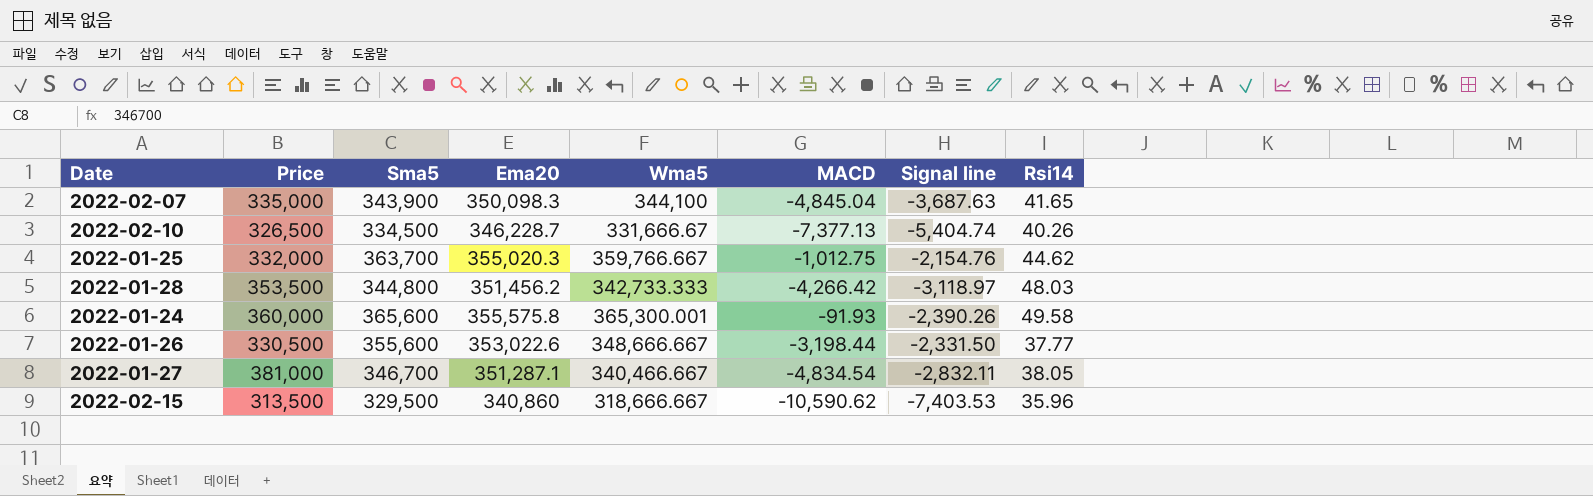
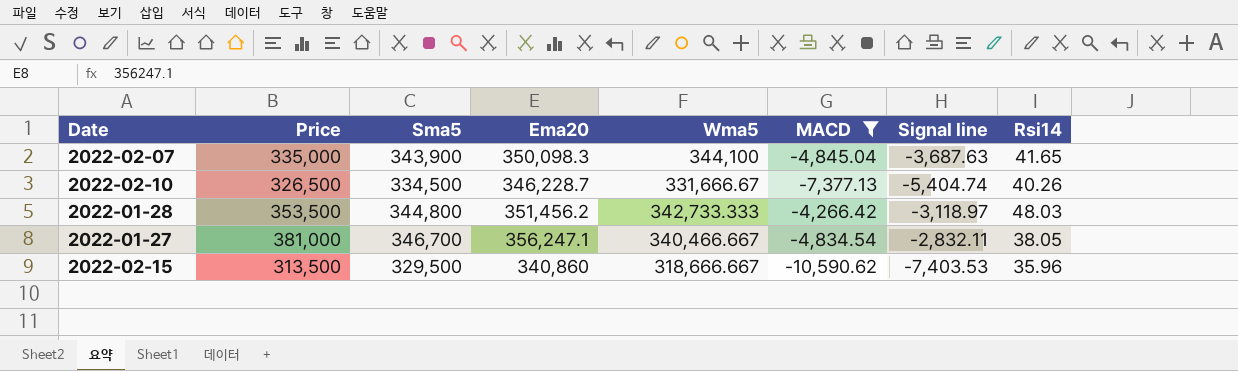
filter: none -> MACD <= -4,266.42
2022-01-27 | Ema20: 351,287.1 -> 356,247.1

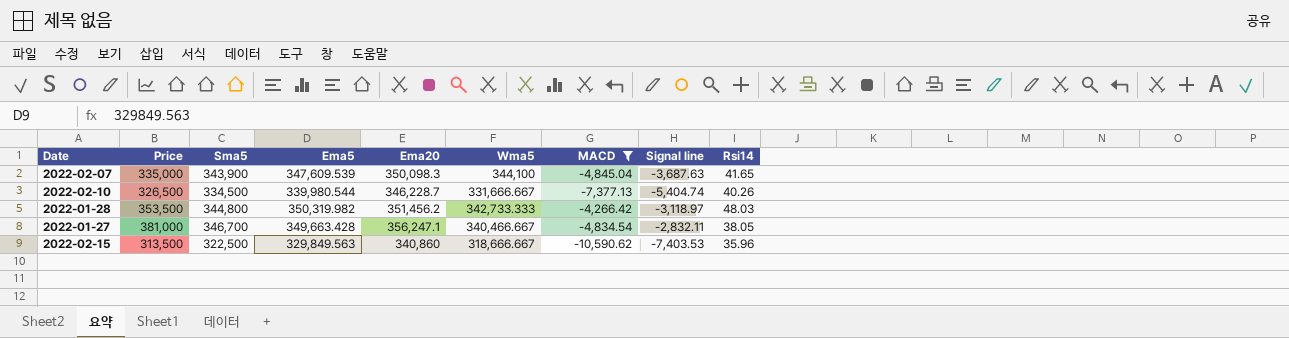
column Ema5 | position: none -> 4
2022-02-10 | Wma5: 331,666.67 -> 331,666.667
2022-02-15 | Sma5: 329,500 -> 322,500

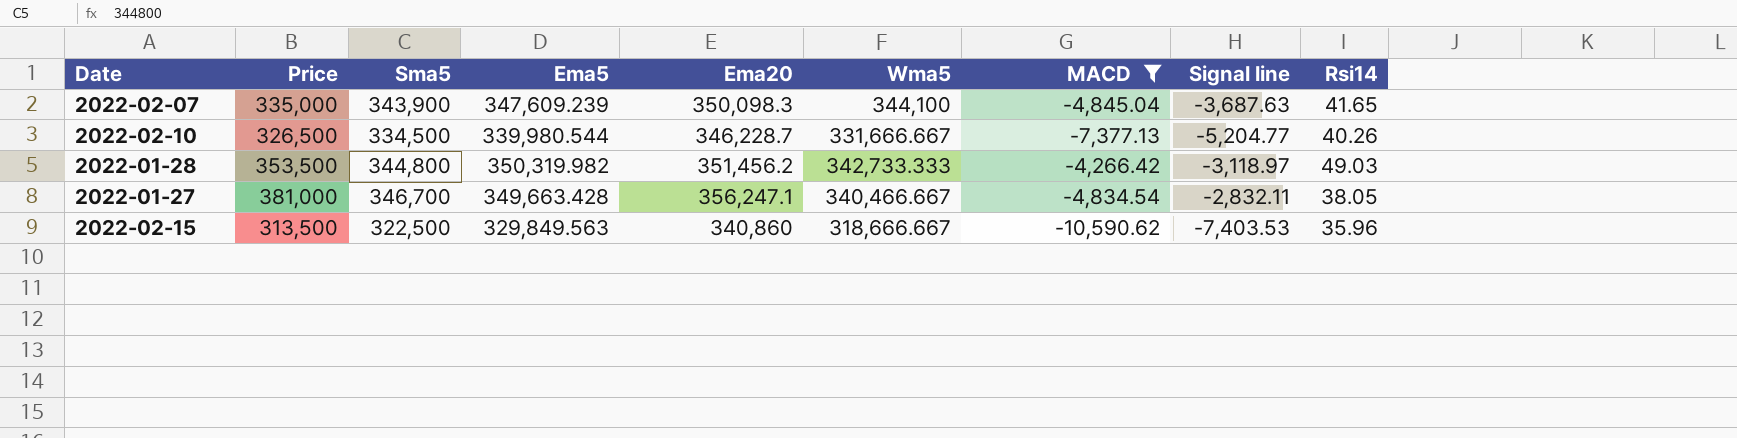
2022-02-07 | Ema5: 347,609.539 -> 347,609.239
2022-02-10 | Signal line: -5,404.74 -> -5,204.77
2022-01-28 | Rsi14: 48.03 -> 49.03

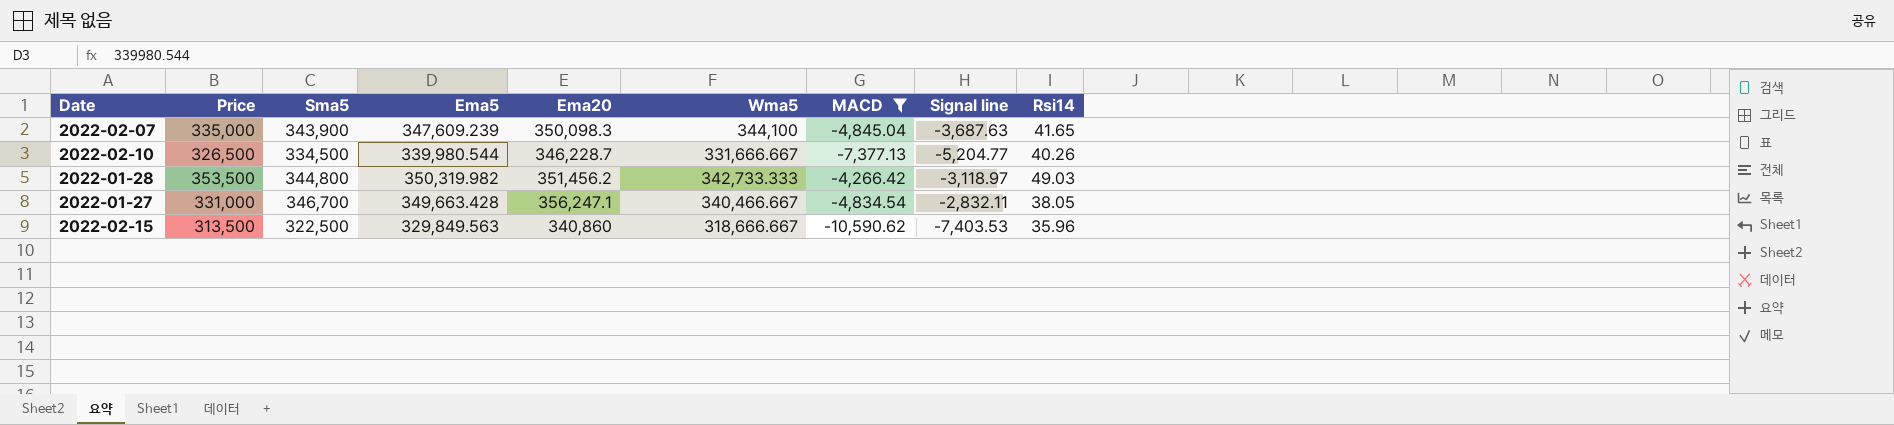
2022-01-27 | Price: 381,000 -> 331,000

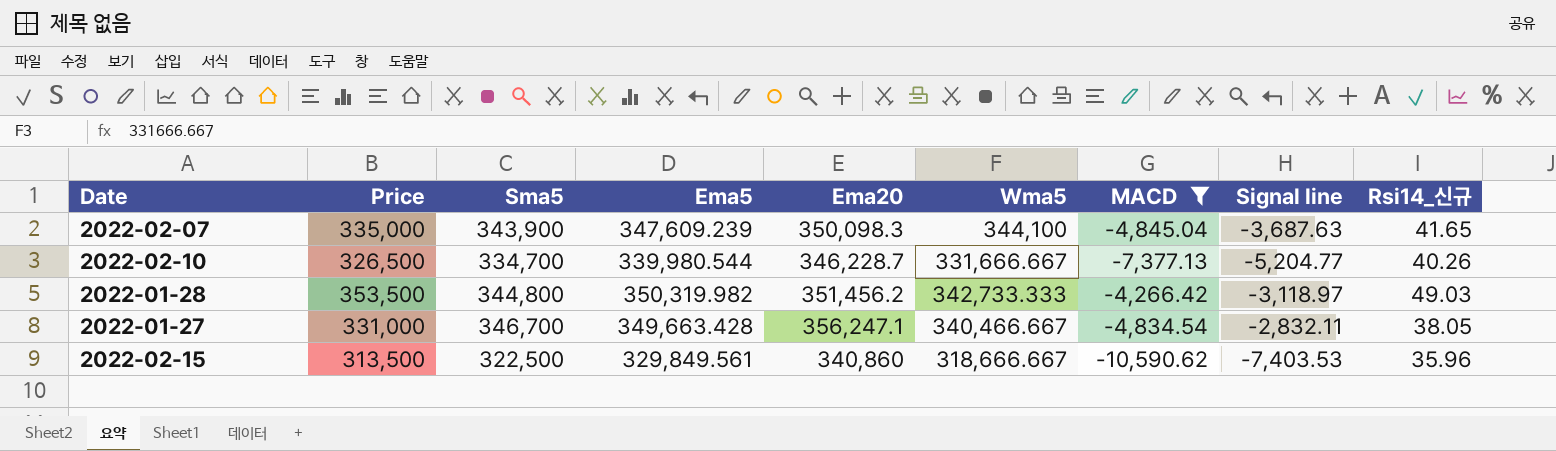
column name: Rsi14 -> Rsi14_신규
2022-02-10 | Sma5: 334,500 -> 334,700
2022-02-15 | Ema5: 329,849.563 -> 329,849.561

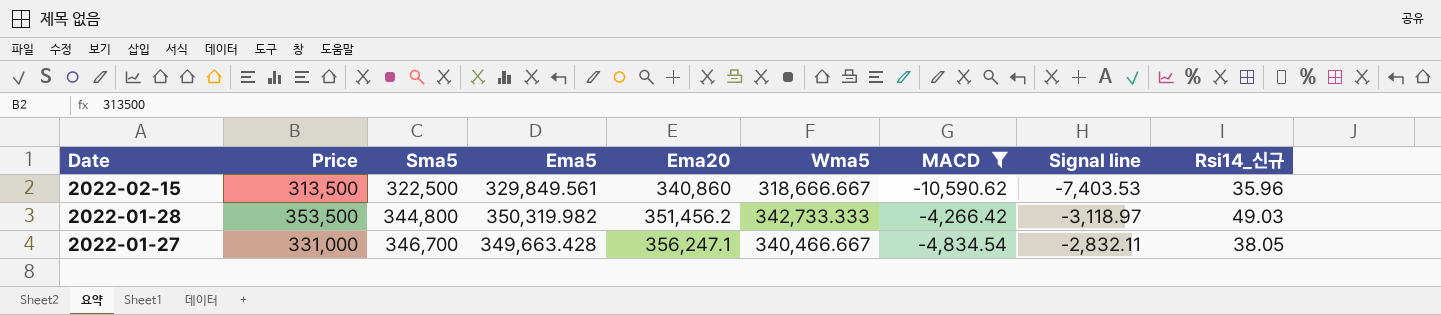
row order: none -> Date descending
row 2022-02-07: 335,000 | 343,900 | 347,609.239 | 350,098.3 | 344,100 | -4,845.04 | -3,687.63 | 41.65 -> none
row 2022-02-10: 326,500 | 334,700 | 339,980.544 | 346,228.7 | 331,666.667 | -7,377.13 | -5,204.77 | 40.26 -> none

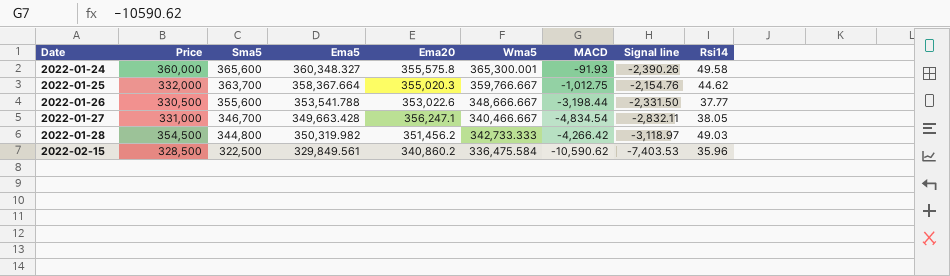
filter: MACD <= -4,266.42 -> none
row order: Date descending -> Date ascending
column name: Rsi14_신규 -> Rsi14
2022-01-28 | Price: 353,500 -> 354,500
2022-02-15 | Price: 313,500 -> 328,500
2022-02-15 | Ema20: 340,860 -> 340,860.2
2022-02-15 | Wma5: 318,666.667 -> 336,475.584

